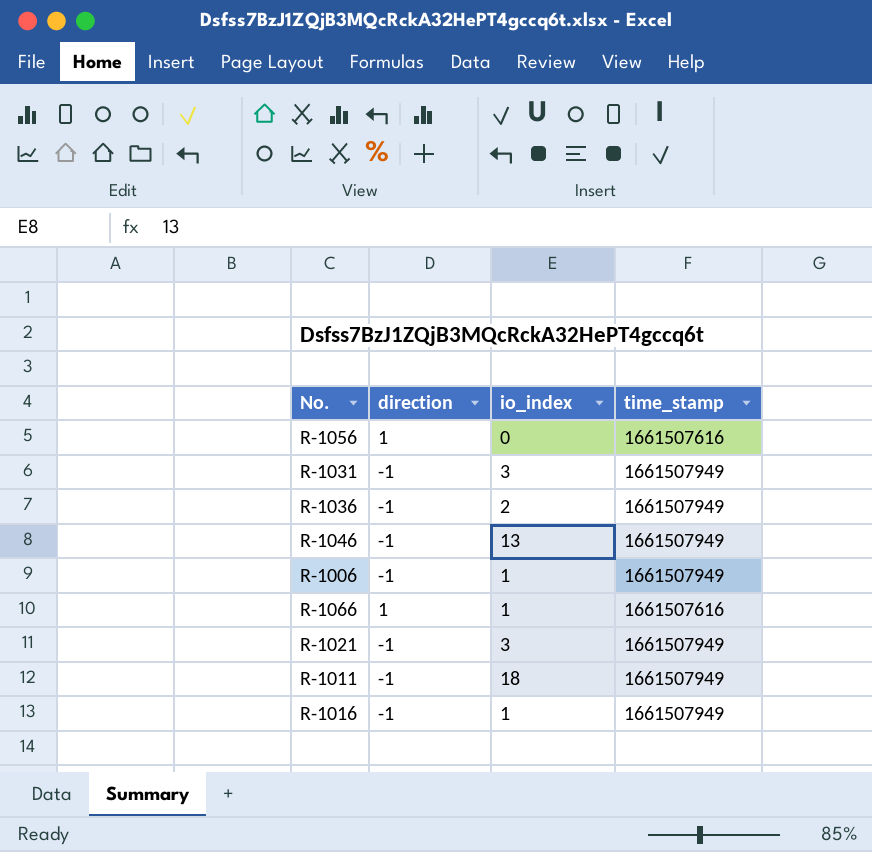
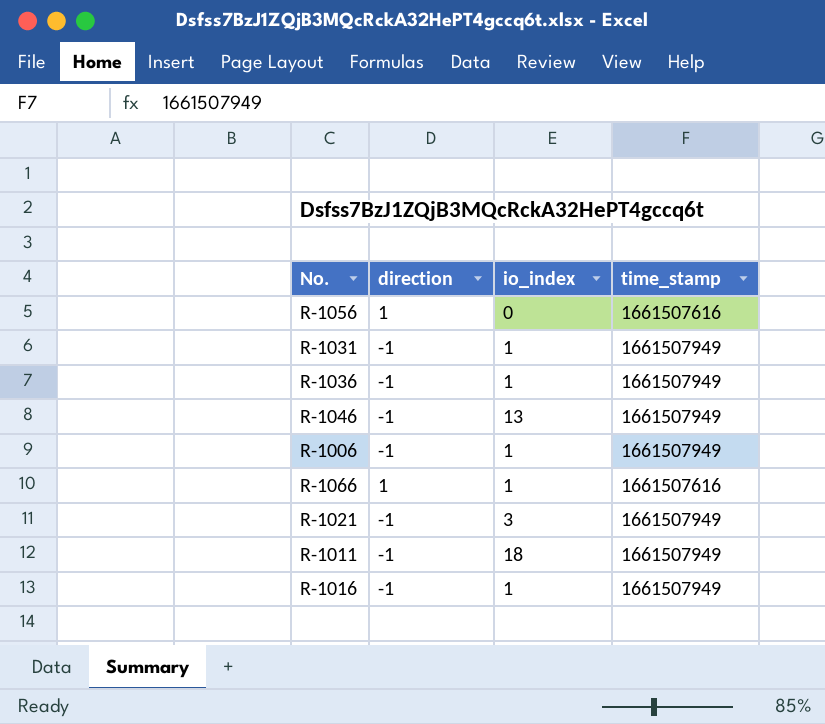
R-1031 | io_index: 3 -> 1
R-1036 | io_index: 2 -> 1

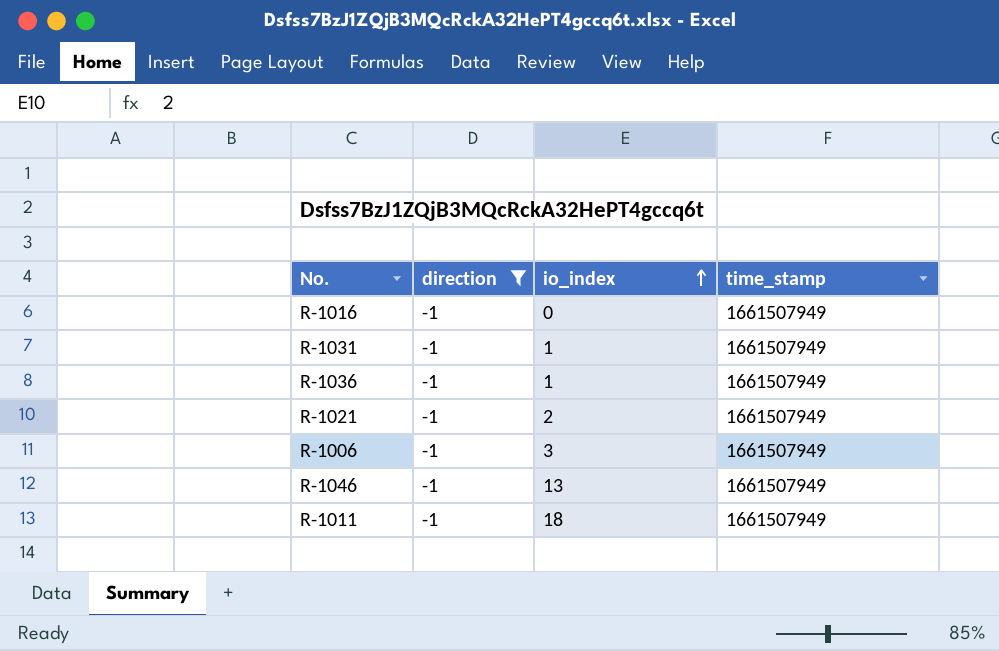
filter: none -> direction = -1
row order: none -> io_index ascending
R-1016 | io_index: 1 -> 0
R-1021 | io_index: 3 -> 2
R-1006 | io_index: 1 -> 3

